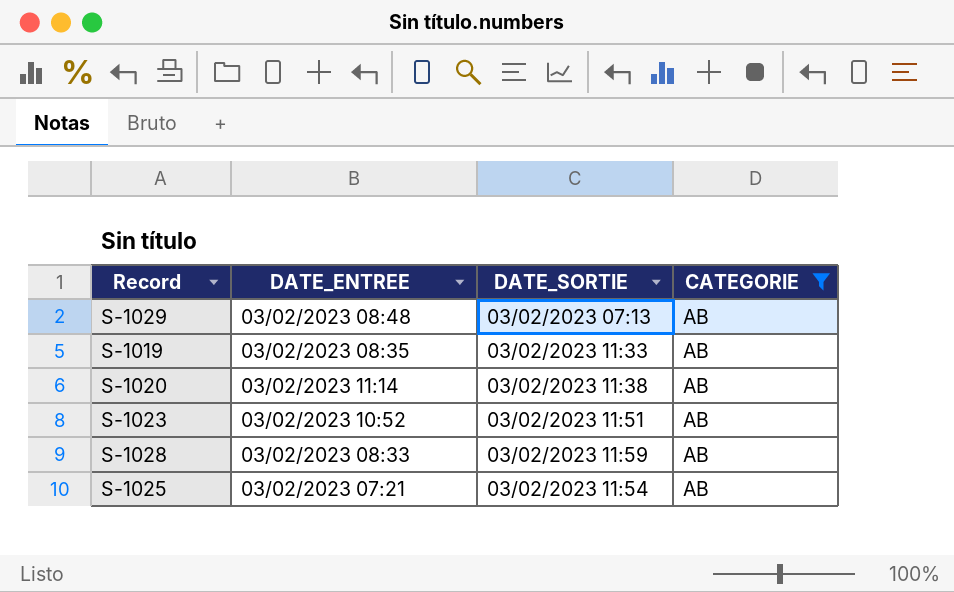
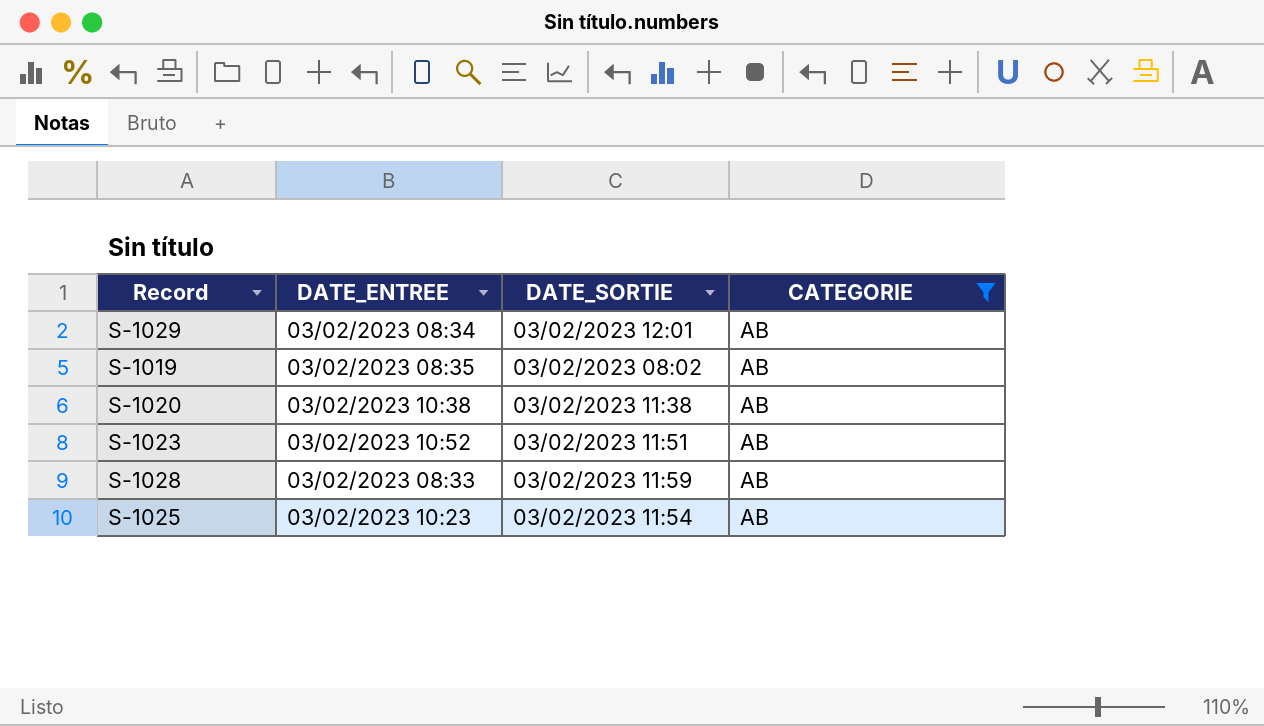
S-1029 | DATE_ENTREE: 03/02/2023 08:48 -> 03/02/2023 08:34
S-1029 | DATE_SORTIE: 03/02/2023 07:13 -> 03/02/2023 12:01
S-1019 | DATE_SORTIE: 03/02/2023 11:33 -> 03/02/2023 08:02
S-1020 | DATE_ENTREE: 03/02/2023 11:14 -> 03/02/2023 10:38
S-1025 | DATE_ENTREE: 03/02/2023 07:21 -> 03/02/2023 10:23

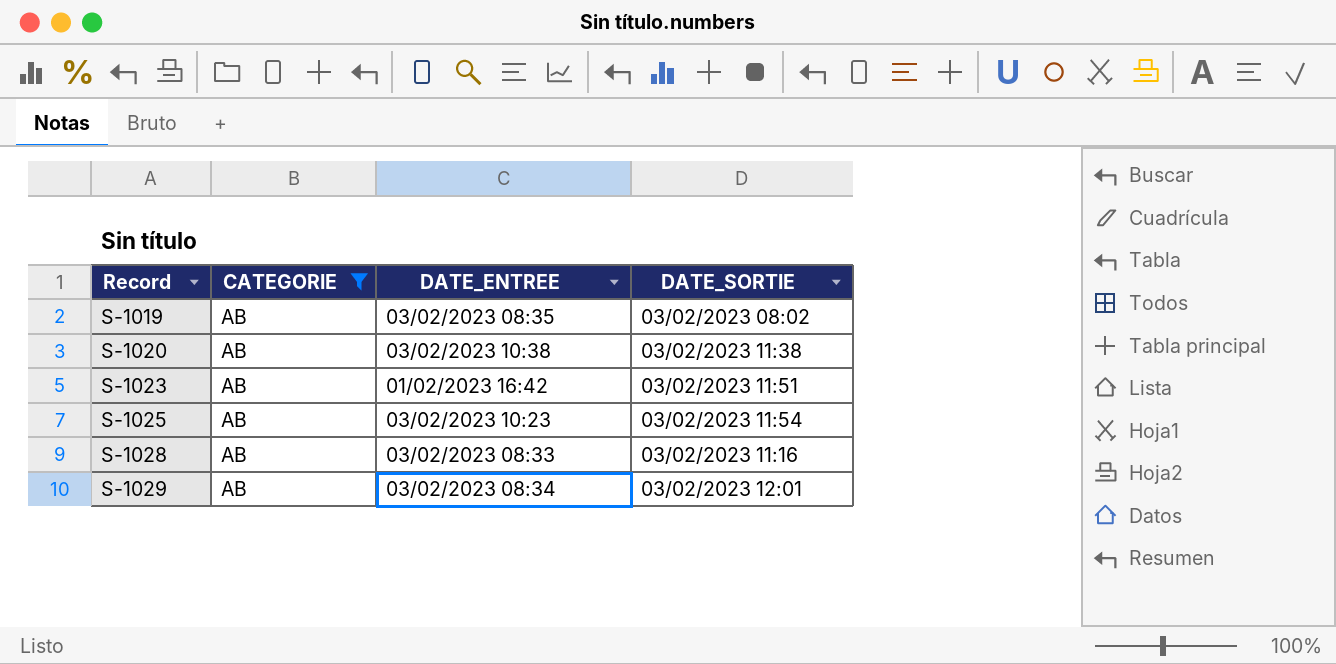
row order: none -> Record ascending
column CATEGORIE | position: 4 -> 2
S-1023 | DATE_ENTREE: 03/02/2023 10:52 -> 01/02/2023 16:42
S-1028 | DATE_SORTIE: 03/02/2023 11:59 -> 03/02/2023 11:16

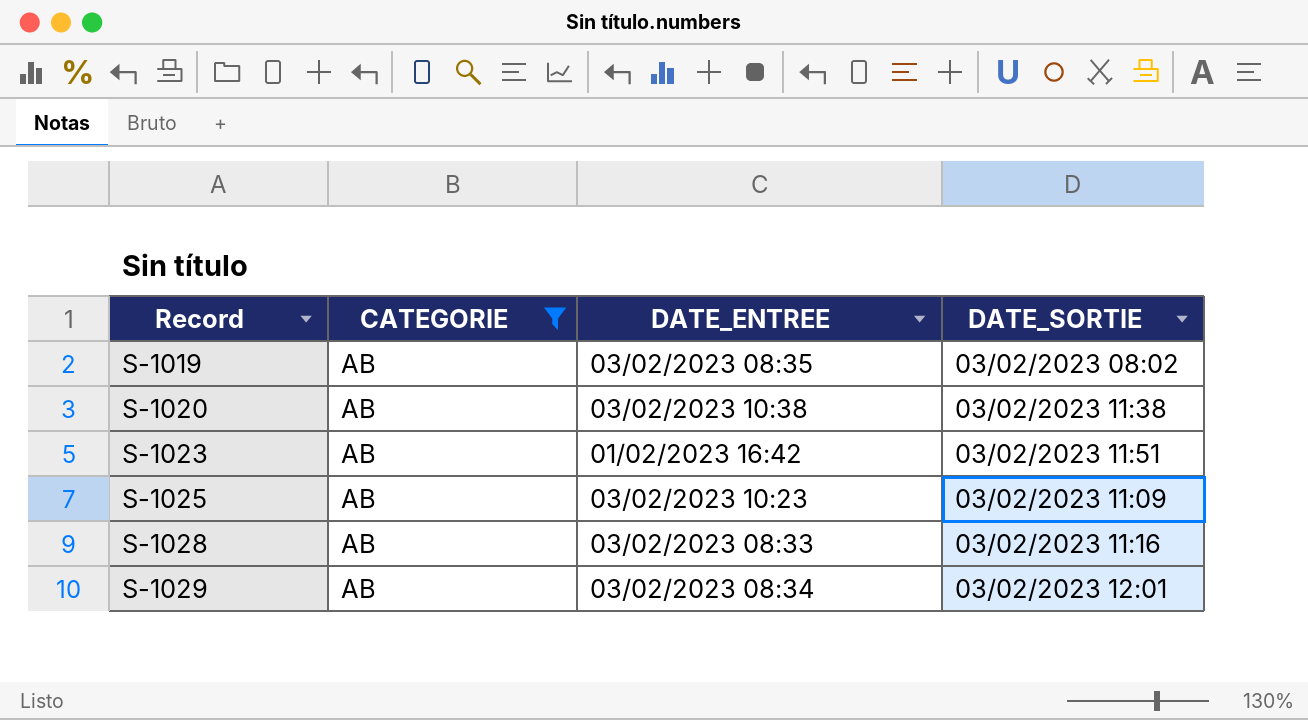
S-1025 | DATE_SORTIE: 03/02/2023 11:54 -> 03/02/2023 11:09

